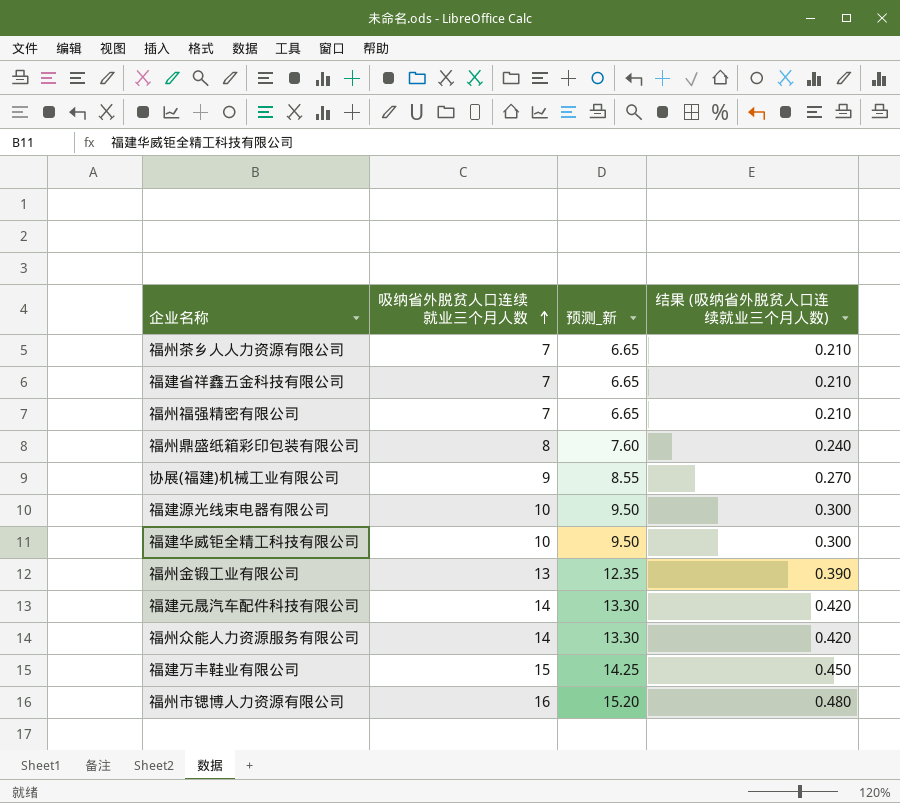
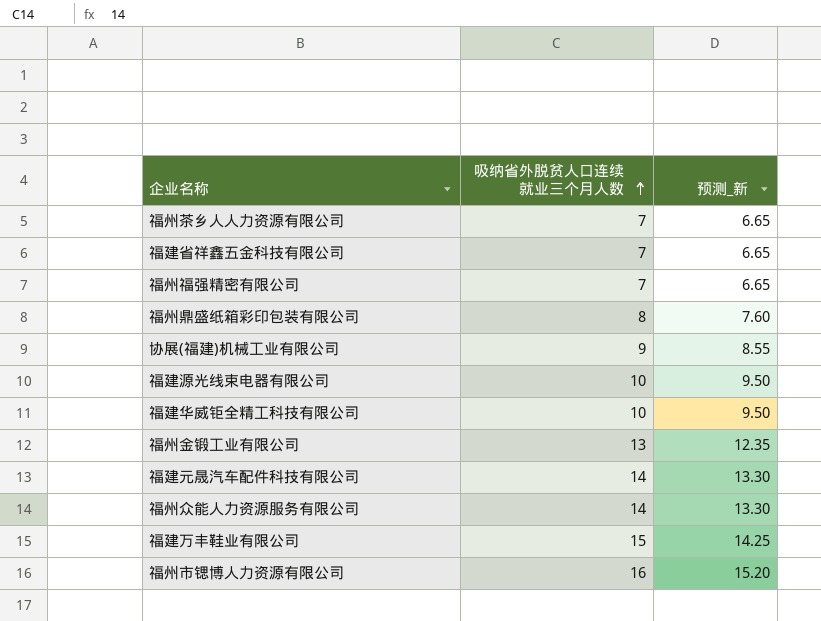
column 结果 (吸纳省外脱贫人口连续就业三个月人数) | formula: [吸纳省外脱贫人口连续就业三个月人数] * 0.03 -> none

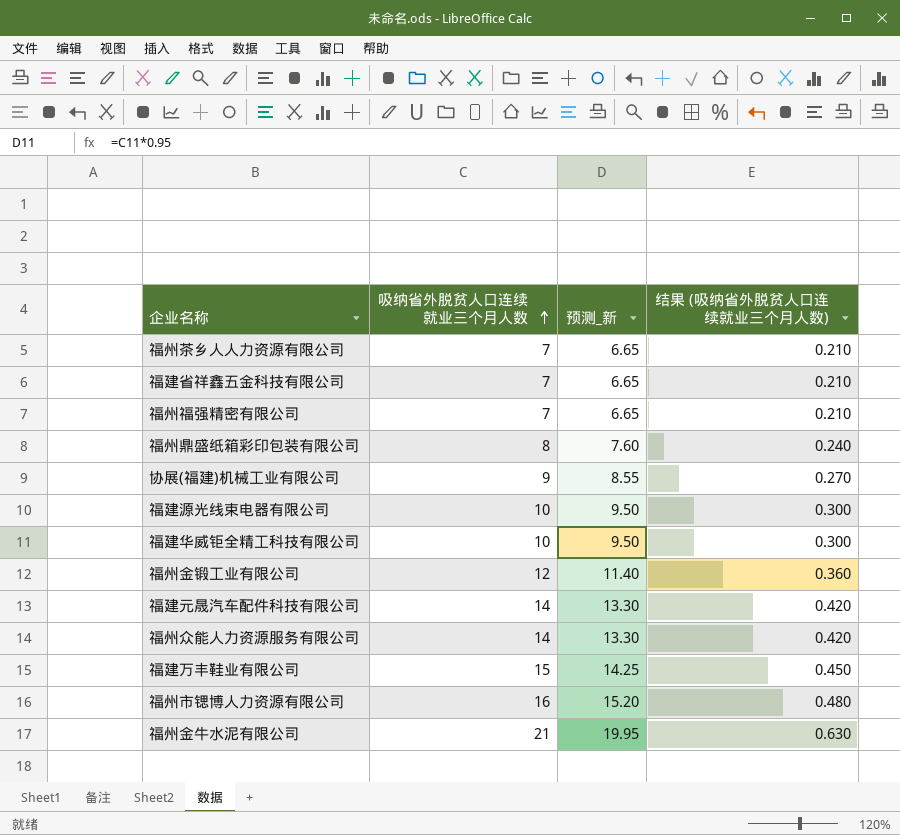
column 结果 (吸纳省外脱贫人口连续就业三个月人数) | formula: none -> [吸纳省外脱贫人口连续就业三个月人数] * 0.03
福州金锻工业有限公司 | 吸纳省外脱贫人口连续就业三个月人数: 13 -> 12
福州金锻工业有限公司 | 预测_新: 12.35 -> 11.40
row 福州金牛水泥有限公司: none -> 21 | 19.95 | 0.630

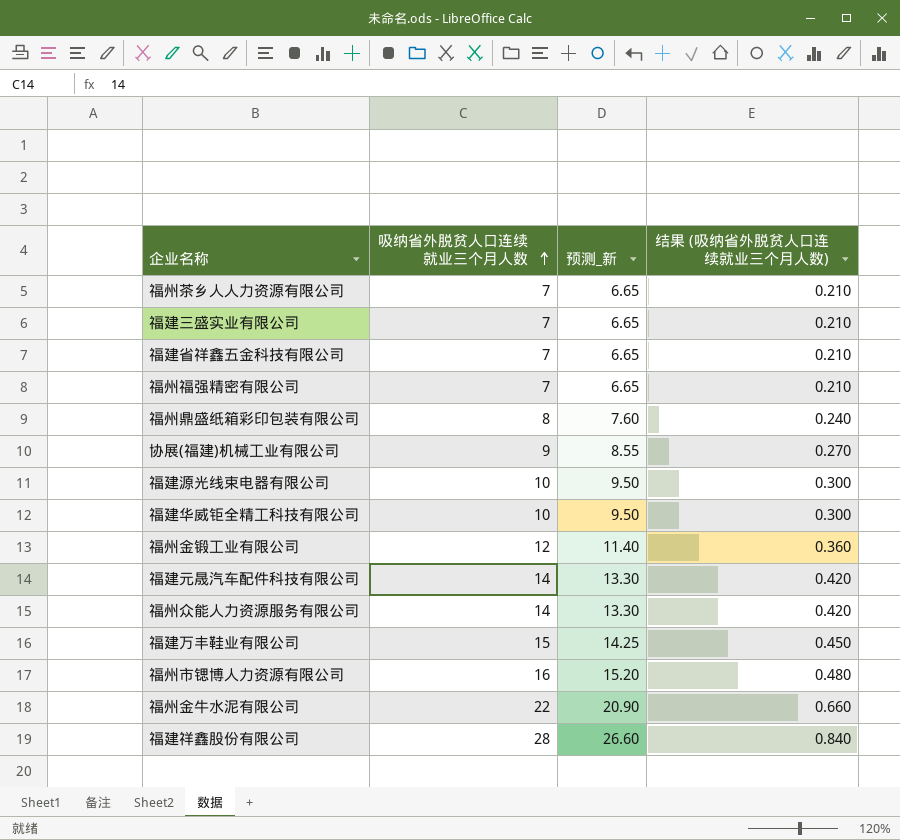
row 福建三盛实业有限公司: none -> 7 | 6.65 | 0.210
福州金牛水泥有限公司 | 吸纳省外脱贫人口连续就业三个月人数: 21 -> 22
福州金牛水泥有限公司 | 预测_新: 19.95 -> 20.90
福州金牛水泥有限公司 | 结果 (吸纳省外脱贫人口连续就业三个月人数): 0.630 -> 0.660
row 福建祥鑫股份有限公司: none -> 28 | 26.60 | 0.840

